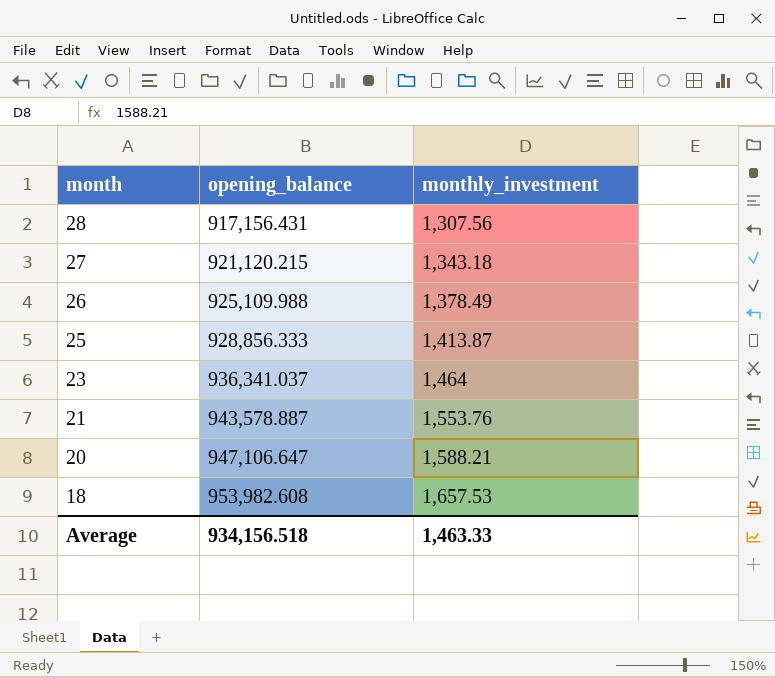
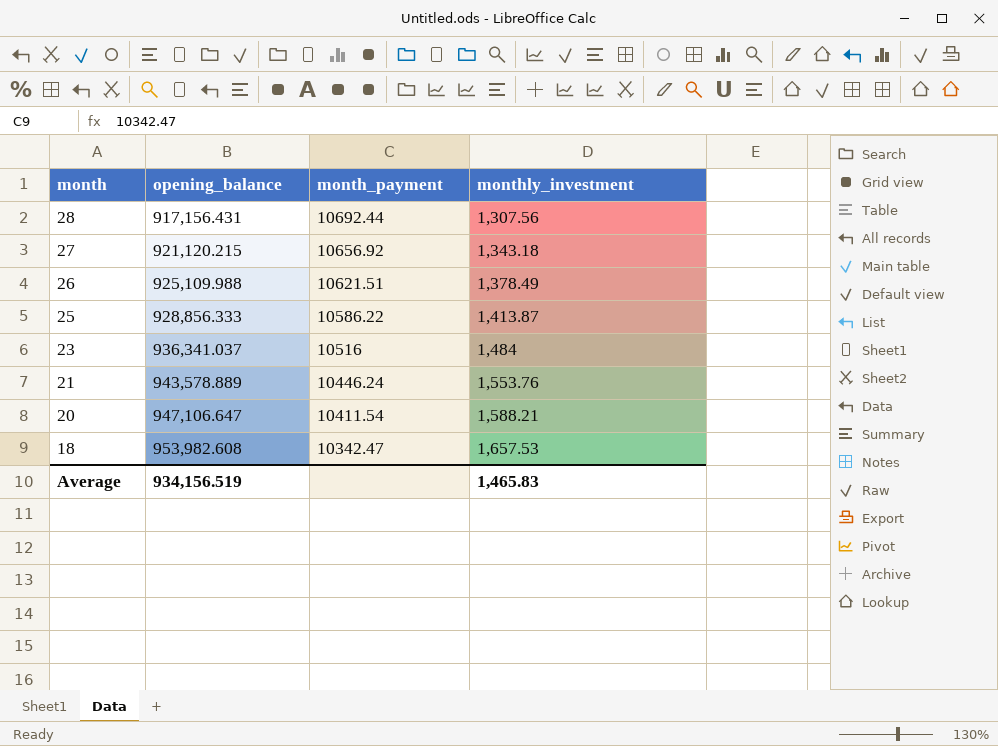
column month_payment | position: none -> 3
23 | monthly_investment: 1,464 -> 1,484
21 | opening_balance: 943,578.887 -> 943,578.889
Average | opening_balance: 934,156.518 -> 934,156.519
Average | monthly_investment: 1,463.33 -> 1,465.83

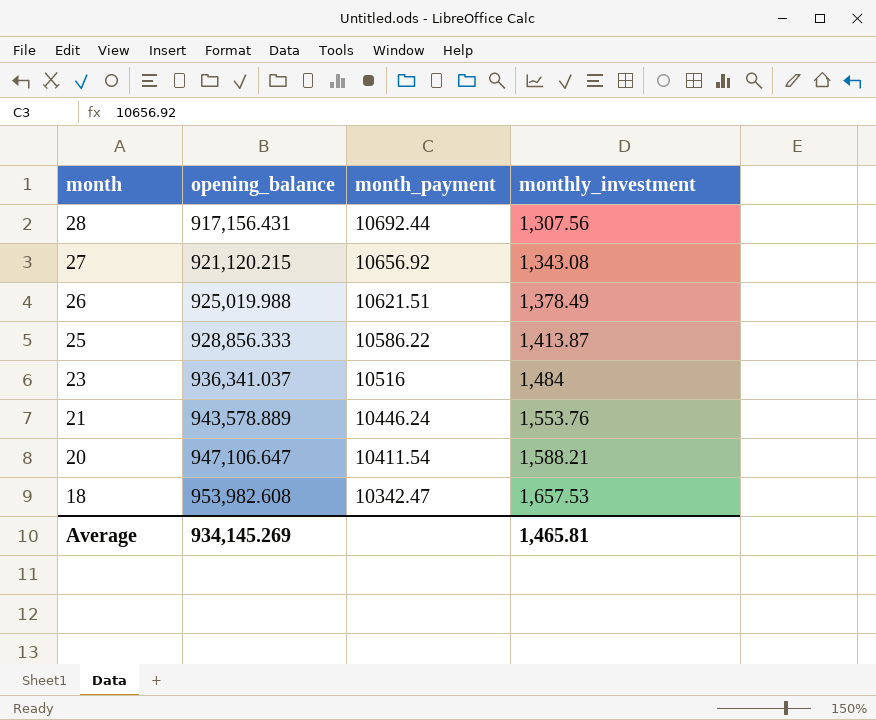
27 | monthly_investment: 1,343.18 -> 1,343.08
26 | opening_balance: 925,109.988 -> 925,019.988
Average | opening_balance: 934,156.519 -> 934,145.269
Average | monthly_investment: 1,465.83 -> 1,465.81

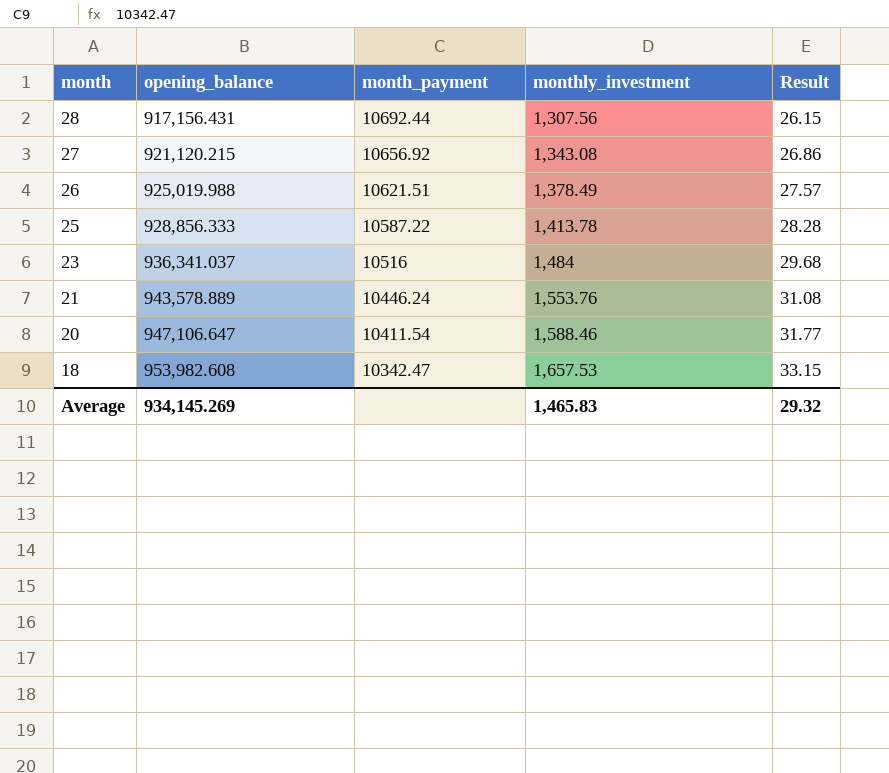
column Result | formula: none -> [monthly_investment] * 0.02
25 | month_payment: 10586.22 -> 10587.22
25 | monthly_investment: 1,413.87 -> 1,413.78
20 | monthly_investment: 1,588.21 -> 1,588.46
Average | monthly_investment: 1,465.81 -> 1,465.83

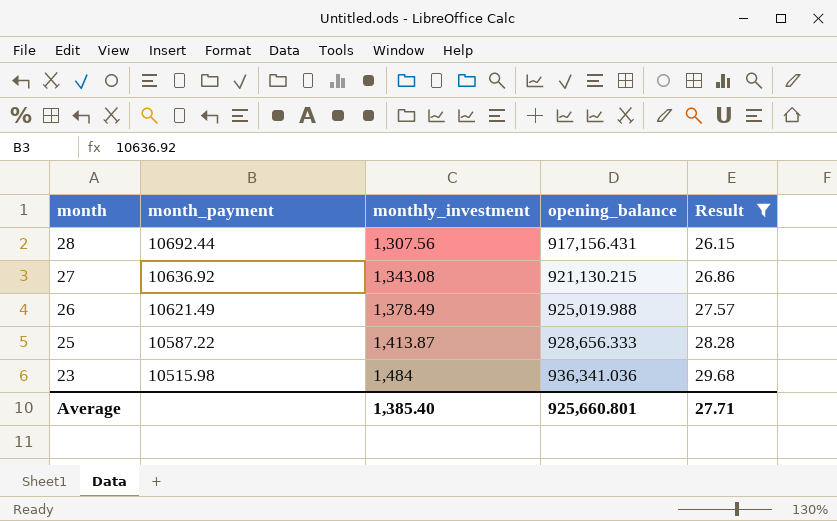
filter: none -> Result <= 29.68
column opening_balance | position: 2 -> 4
27 | month_payment: 10656.92 -> 10636.92
27 | opening_balance: 921,120.215 -> 921,130.215
26 | month_payment: 10621.51 -> 10621.49
25 | monthly_investment: 1,413.78 -> 1,413.87
25 | opening_balance: 928,856.333 -> 928,656.333
23 | month_payment: 10516 -> 10515.98
23 | opening_balance: 936,341.037 -> 936,341.036
Average | monthly_investment: 1,465.83 -> 1,385.40
Average | opening_balance: 934,145.269 -> 925,660.801
Average | Result: 29.32 -> 27.71

